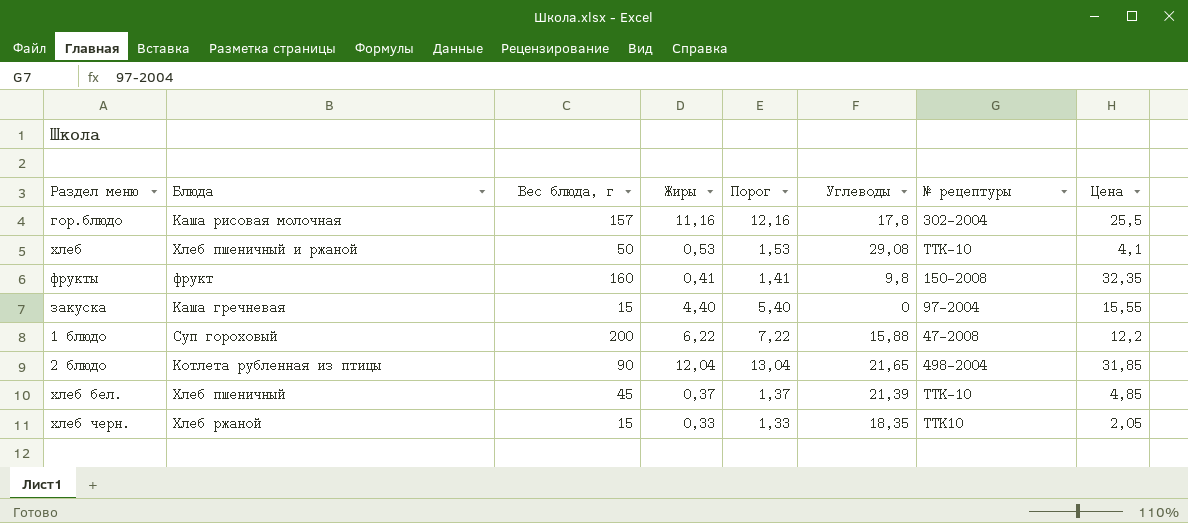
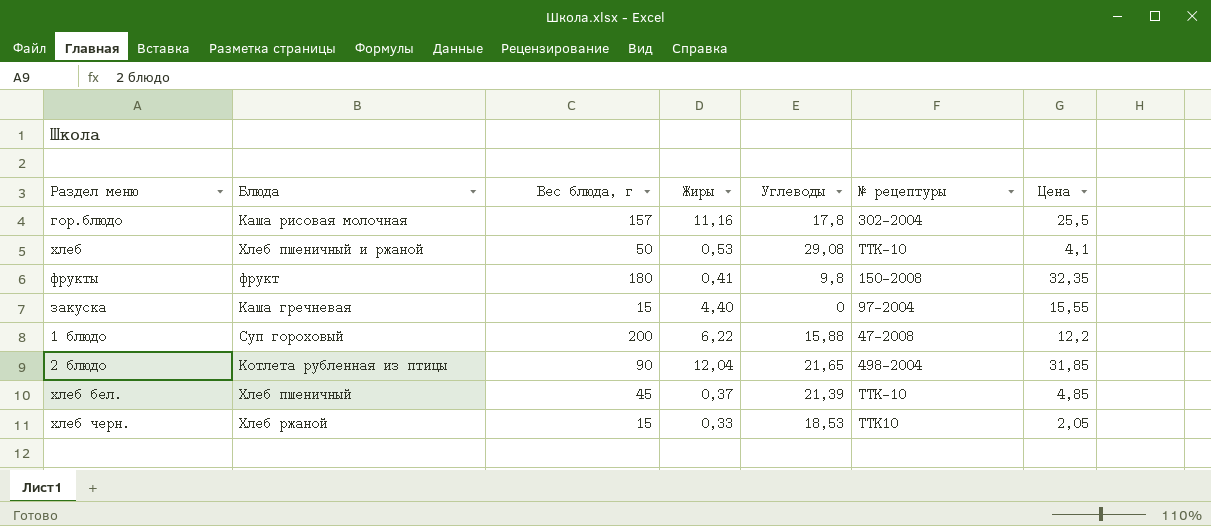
column Порог | formula: [Жиры] + 1 -> none
фрукты | Вес блюда, г: 160 -> 180
хлеб черн. | Углеводы: 18,35 -> 18,53

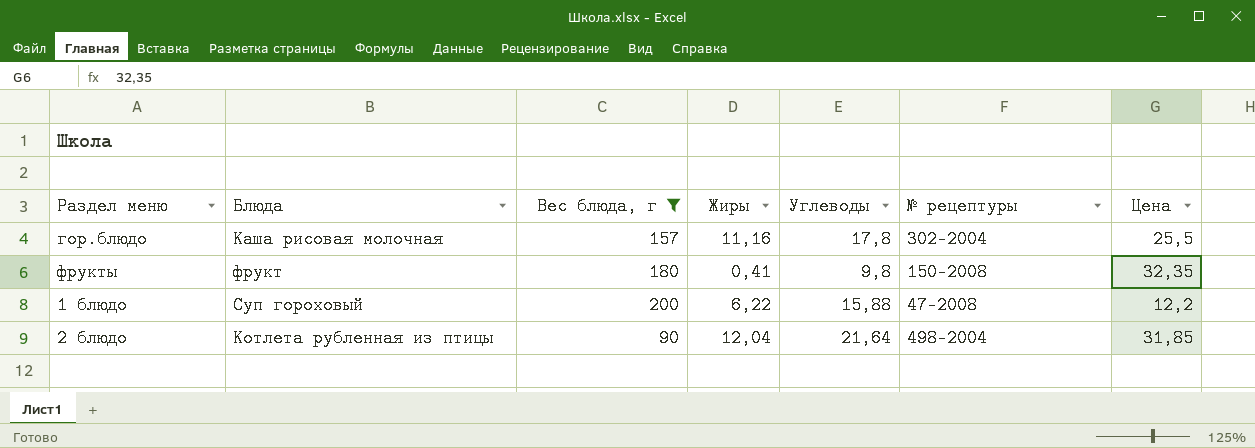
filter: none -> Вес блюда, г >= 90
2 блюдо | Углеводы: 21,65 -> 21,64

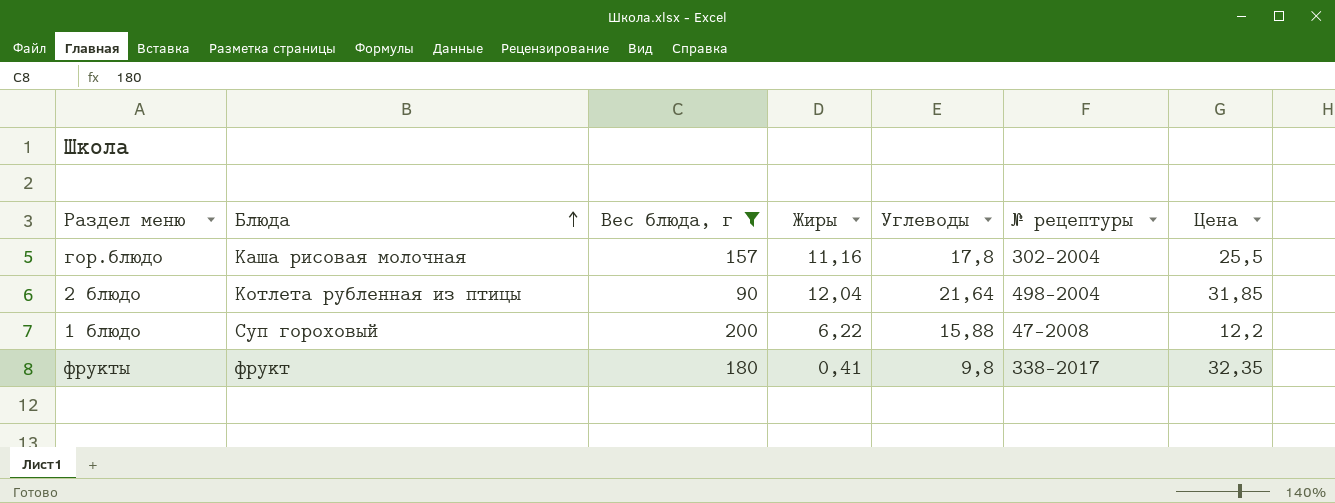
row order: none -> Блюда ascending
фрукты | № рецептуры: 150-2008 -> 338-2017

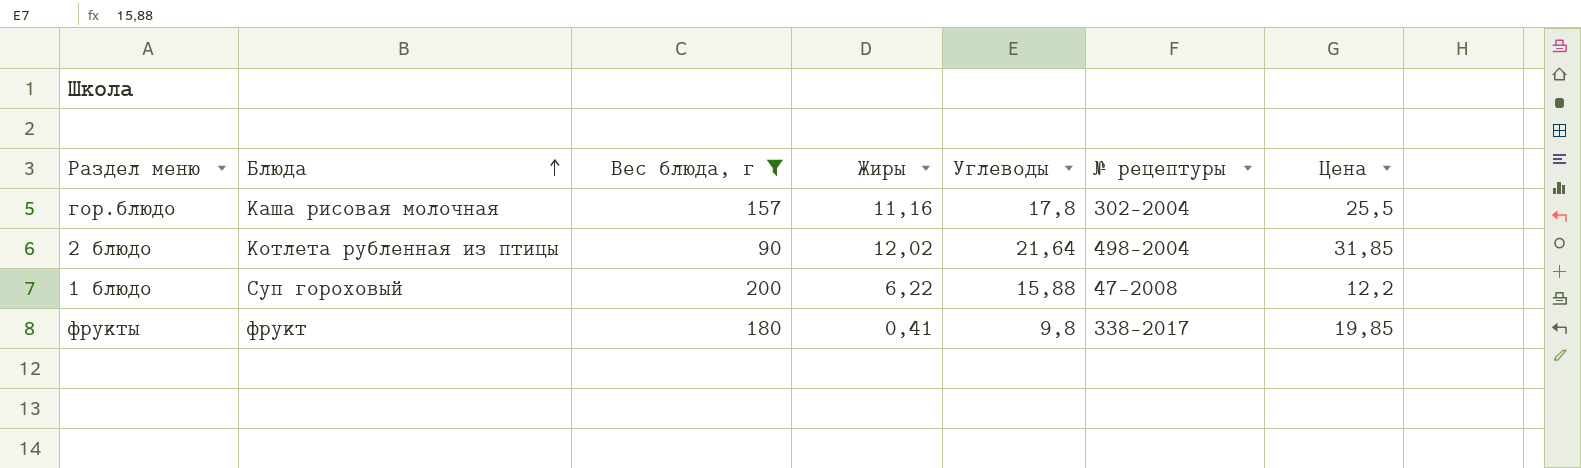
2 блюдо | Жиры: 12,04 -> 12,02
фрукты | Цена: 32,35 -> 19,85

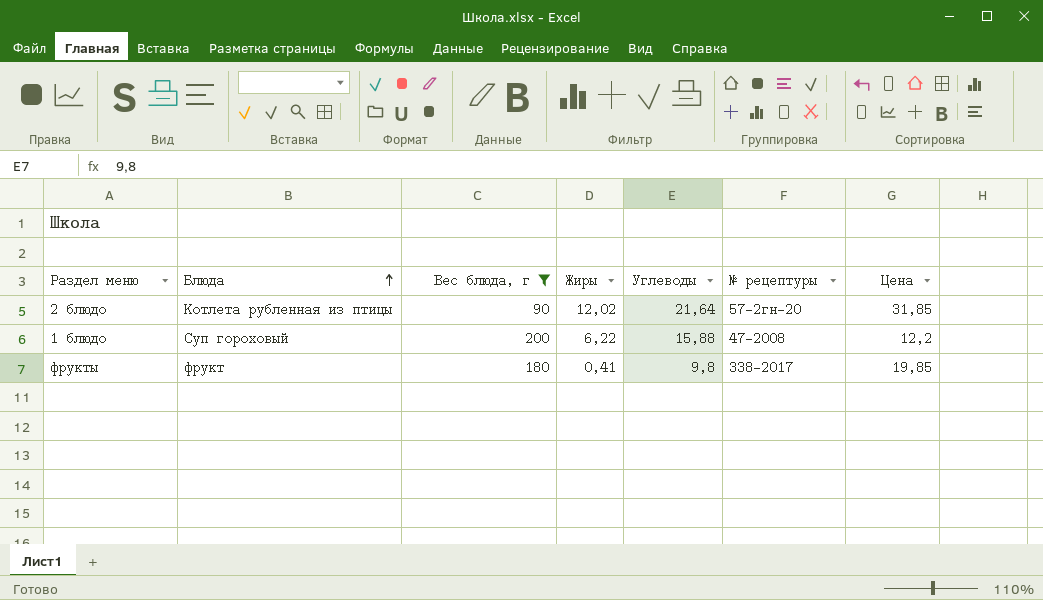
row гор.блюдо: Каша рисовая молочная | 157 | 11,16 | 17,8 | 302-2004 | 25,5 -> none
2 блюдо | № рецептуры: 498-2004 -> 57-2гн-20

